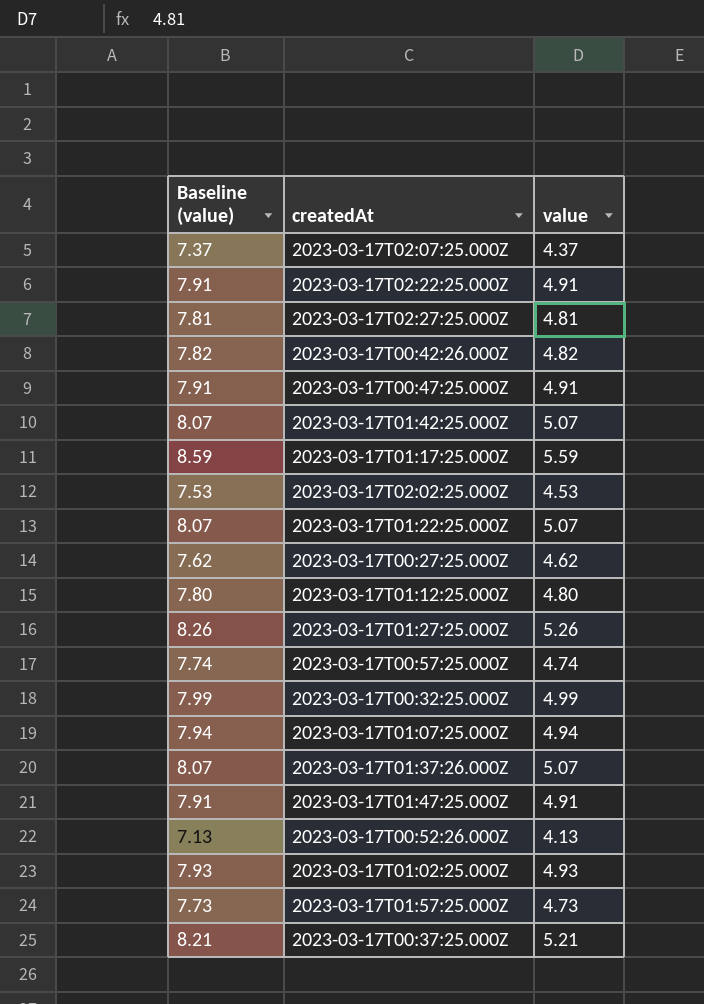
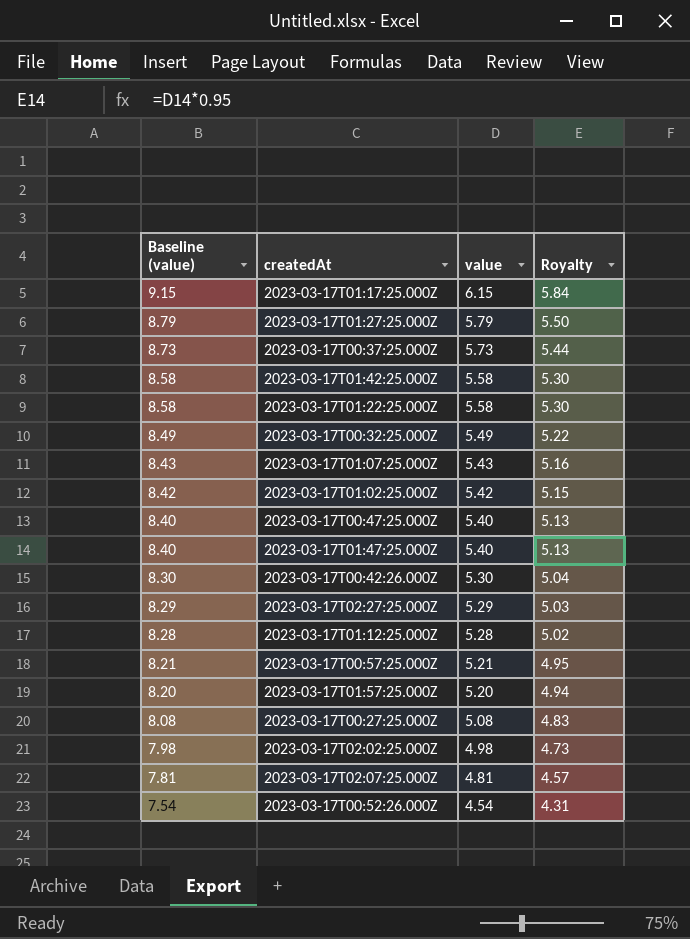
row order: none -> Baseline (value) descending
column Royalty | formula: none -> [value] * 0.95
row 2023-03-17T02:22:25.000Z: 7.91 | 4.91 -> none
row 2023-03-17T01:37:26.000Z: 8.07 | 5.07 -> none
2023-03-17T01:17:25.000Z | Baseline (value): 8.59 -> 9.15
2023-03-17T01:17:25.000Z | value: 5.59 -> 6.15
2023-03-17T01:27:25.000Z | Baseline (value): 8.26 -> 8.79
2023-03-17T01:27:25.000Z | value: 5.26 -> 5.79
2023-03-17T00:37:25.000Z | Baseline (value): 8.21 -> 8.73
2023-03-17T00:37:25.000Z | value: 5.21 -> 5.73
2023-03-17T01:42:25.000Z | Baseline (value): 8.07 -> 8.58
2023-03-17T01:42:25.000Z | value: 5.07 -> 5.58
2023-03-17T01:22:25.000Z | Baseline (value): 8.07 -> 8.58
2023-03-17T01:22:25.000Z | value: 5.07 -> 5.58
2023-03-17T00:32:25.000Z | Baseline (value): 7.99 -> 8.49
2023-03-17T00:32:25.000Z | value: 4.99 -> 5.49
2023-03-17T01:07:25.000Z | Baseline (value): 7.94 -> 8.43
2023-03-17T01:07:25.000Z | value: 4.94 -> 5.43
2023-03-17T01:02:25.000Z | Baseline (value): 7.93 -> 8.42
2023-03-17T01:02:25.000Z | value: 4.93 -> 5.42
2023-03-17T00:47:25.000Z | Baseline (value): 7.91 -> 8.40
2023-03-17T00:47:25.000Z | value: 4.91 -> 5.40
2023-03-17T01:47:25.000Z | Baseline (value): 7.91 -> 8.40
2023-03-17T01:47:25.000Z | value: 4.91 -> 5.40
2023-03-17T00:42:26.000Z | Baseline (value): 7.82 -> 8.30
2023-03-17T00:42:26.000Z | value: 4.82 -> 5.30
2023-03-17T02:27:25.000Z | Baseline (value): 7.81 -> 8.29
2023-03-17T02:27:25.000Z | value: 4.81 -> 5.29
2023-03-17T01:12:25.000Z | Baseline (value): 7.80 -> 8.28
2023-03-17T01:12:25.000Z | value: 4.80 -> 5.28
2023-03-17T00:57:25.000Z | Baseline (value): 7.74 -> 8.21
2023-03-17T00:57:25.000Z | value: 4.74 -> 5.21
2023-03-17T01:57:25.000Z | Baseline (value): 7.73 -> 8.20
2023-03-17T01:57:25.000Z | value: 4.73 -> 5.20
2023-03-17T00:27:25.000Z | Baseline (value): 7.62 -> 8.08
2023-03-17T00:27:25.000Z | value: 4.62 -> 5.08
2023-03-17T02:02:25.000Z | Baseline (value): 7.53 -> 7.98
2023-03-17T02:02:25.000Z | value: 4.53 -> 4.98
2023-03-17T02:07:25.000Z | Baseline (value): 7.37 -> 7.81
2023-03-17T02:07:25.000Z | value: 4.37 -> 4.81
2023-03-17T00:52:26.000Z | Baseline (value): 7.13 -> 7.54
2023-03-17T00:52:26.000Z | value: 4.13 -> 4.54

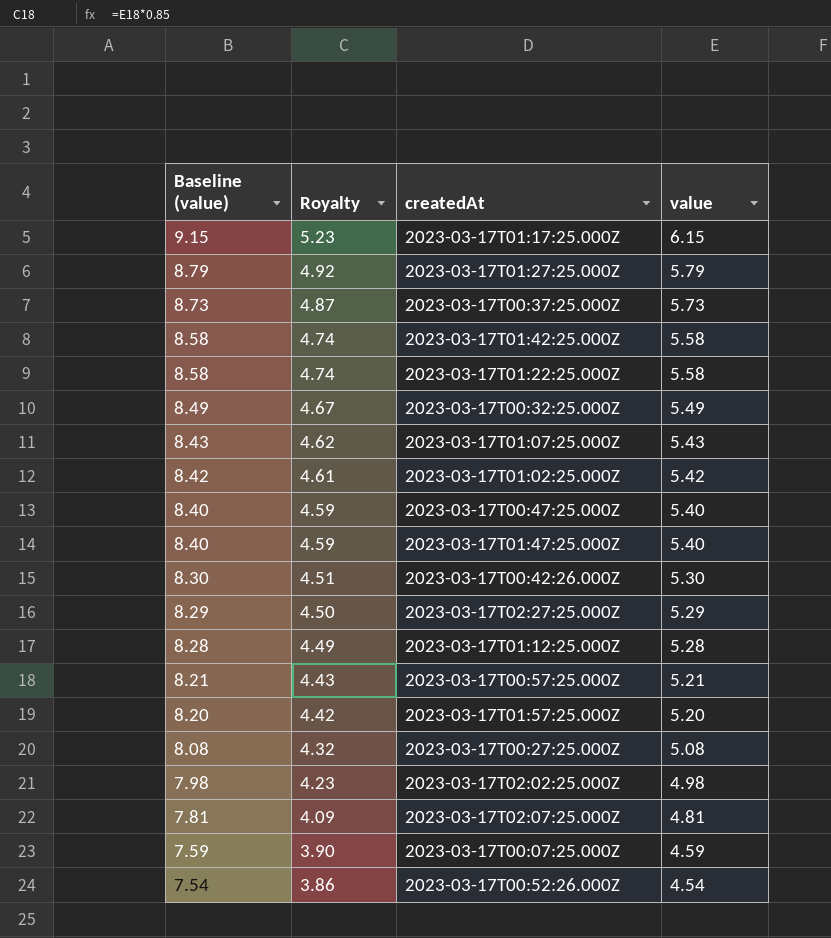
column Royalty | formula: [value] * 0.95 -> [value] * 0.85
column Royalty | position: 4 -> 2
row 2023-03-17T00:07:25.000Z: none -> 7.59 | 3.90 | 4.59

